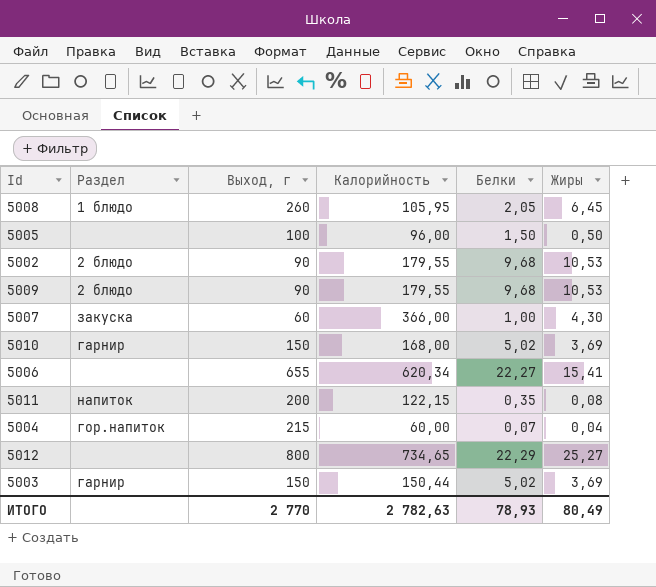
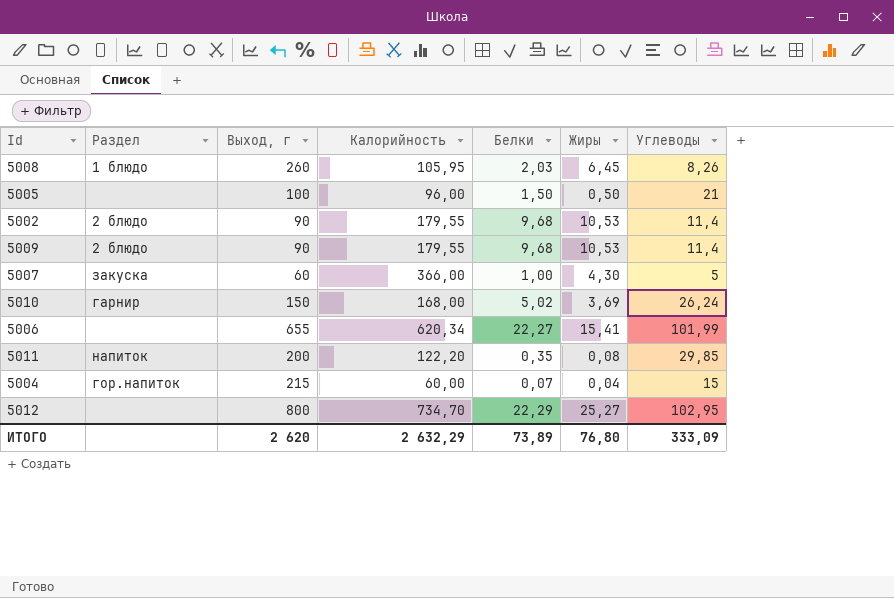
column Углеводы | position: none -> 7
row 5003: гарнир | 150 | 150,44 | 5,02 | 3,69 -> none
5008 | Белки: 2,05 -> 2,03
5011 | Калорийность: 122,15 -> 122,20
5012 | Калорийность: 734,65 -> 734,70
ИТОГО | Выход, г: 2 770 -> 2 620
ИТОГО | Калорийность: 2 782,63 -> 2 632,29
ИТОГО | Белки: 78,93 -> 73,89
ИТОГО | Жиры: 80,49 -> 76,80

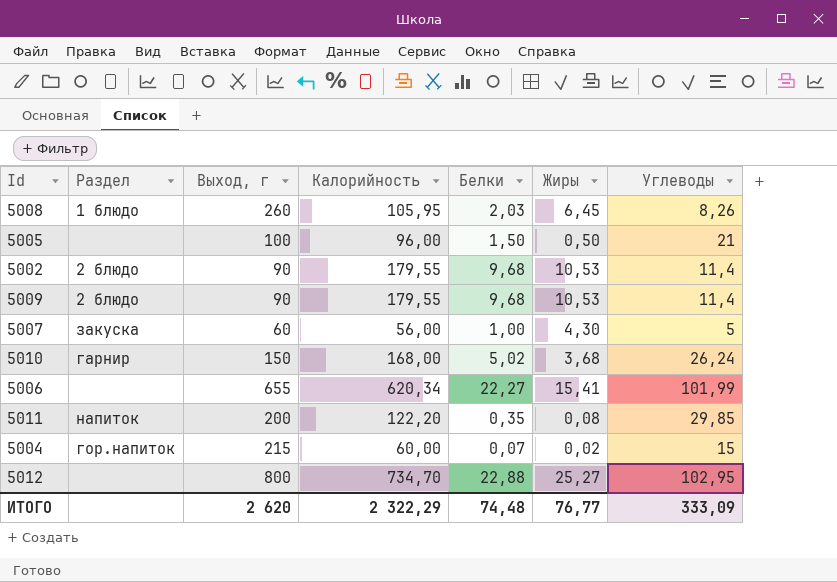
5007 | Калорийность: 366,00 -> 56,00
5010 | Жиры: 3,69 -> 3,68
5004 | Жиры: 0,04 -> 0,02
5012 | Белки: 22,29 -> 22,88
ИТОГО | Калорийность: 2 632,29 -> 2 322,29
ИТОГО | Белки: 73,89 -> 74,48
ИТОГО | Жиры: 76,80 -> 76,77

